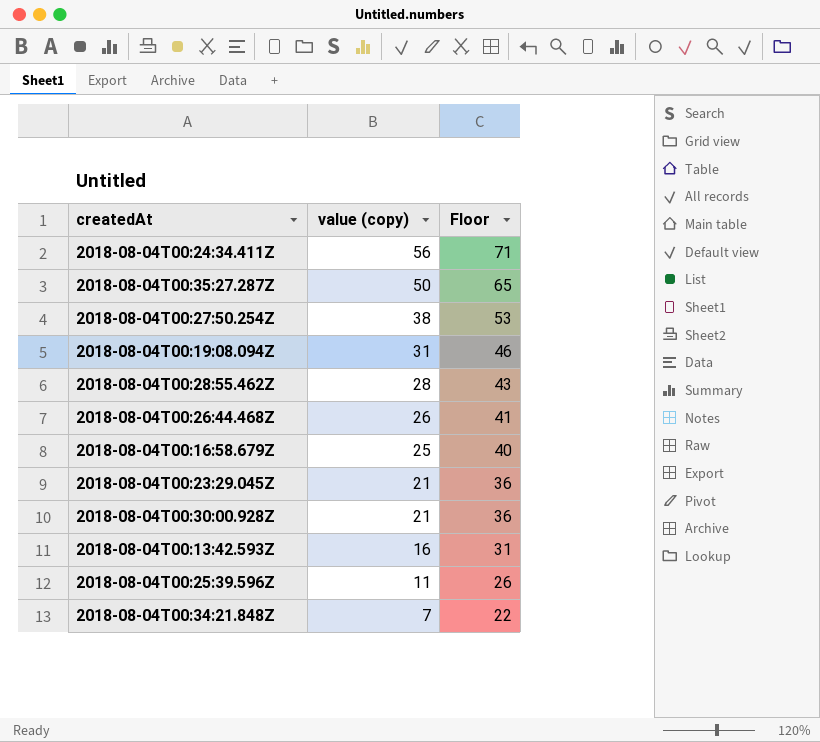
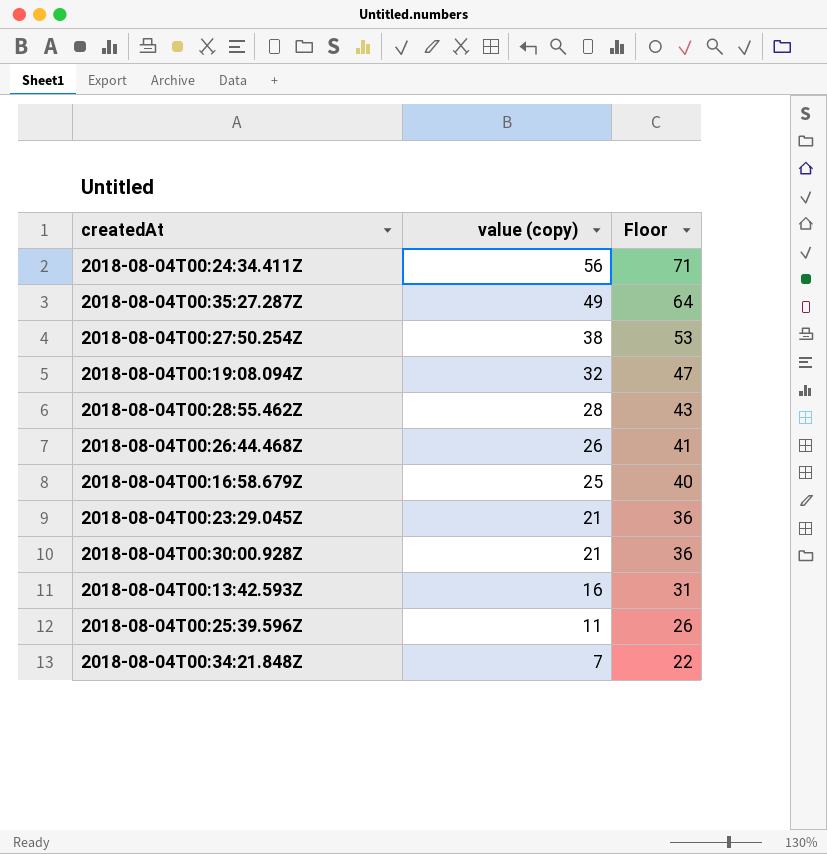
2018-08-04T00:35:27.287Z | value (copy): 50 -> 49
2018-08-04T00:35:27.287Z | Floor: 65 -> 64
2018-08-04T00:19:08.094Z | value (copy): 31 -> 32
2018-08-04T00:19:08.094Z | Floor: 46 -> 47

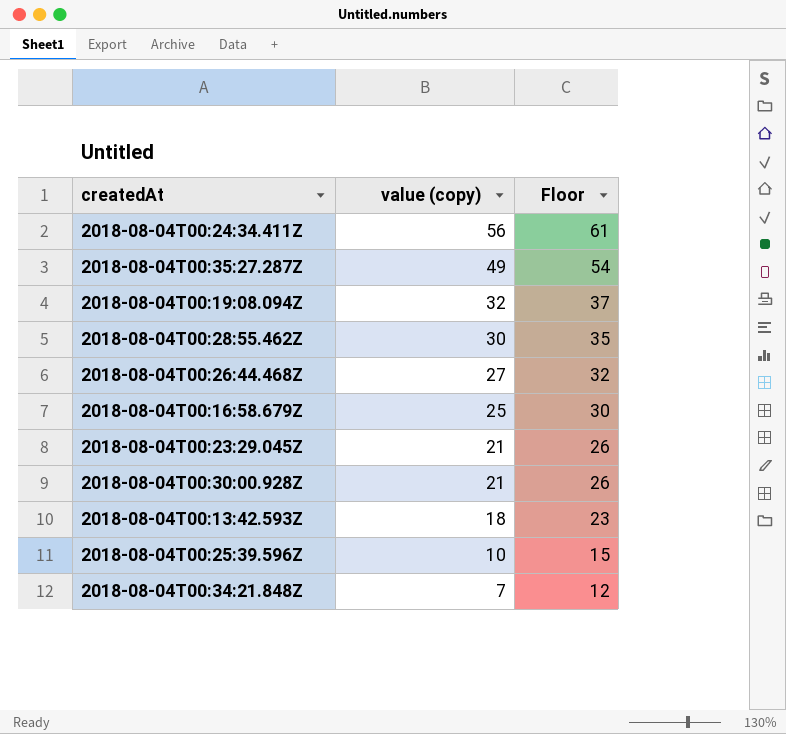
column Floor | formula: [value (copy)] + 15 -> [value (copy)] + 5
row 2018-08-04T00:27:50.254Z: 38 | 53 -> none
2018-08-04T00:28:55.462Z | value (copy): 28 -> 30
2018-08-04T00:26:44.468Z | value (copy): 26 -> 27
2018-08-04T00:13:42.593Z | value (copy): 16 -> 18
2018-08-04T00:25:39.596Z | value (copy): 11 -> 10

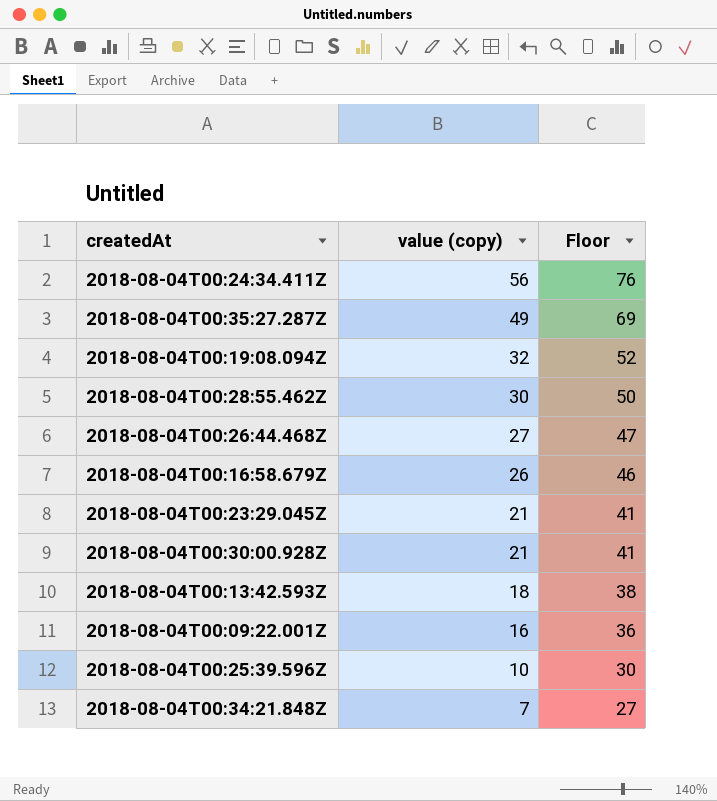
column Floor | formula: [value (copy)] + 5 -> [value (copy)] + 20
2018-08-04T00:16:58.679Z | value (copy): 25 -> 26
row 2018-08-04T00:09:22.001Z: none -> 16 | 36

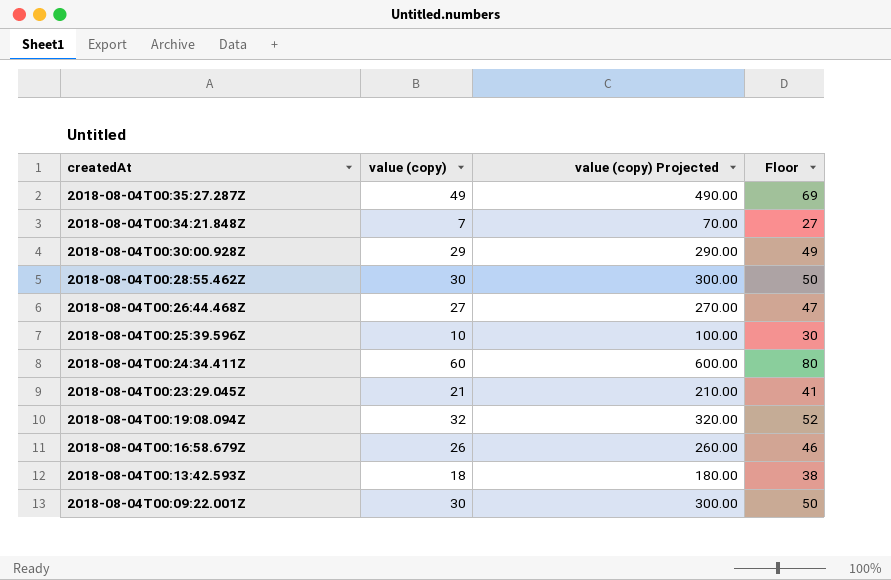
row order: value (copy) descending -> createdAt descending
column value (copy) Projected | formula: none -> [value (copy)] * 10
2018-08-04T00:30:00.928Z | value (copy): 21 -> 29
2018-08-04T00:30:00.928Z | Floor: 41 -> 49
2018-08-04T00:24:34.411Z | value (copy): 56 -> 60
2018-08-04T00:24:34.411Z | Floor: 76 -> 80
2018-08-04T00:09:22.001Z | value (copy): 16 -> 30
2018-08-04T00:09:22.001Z | Floor: 36 -> 50

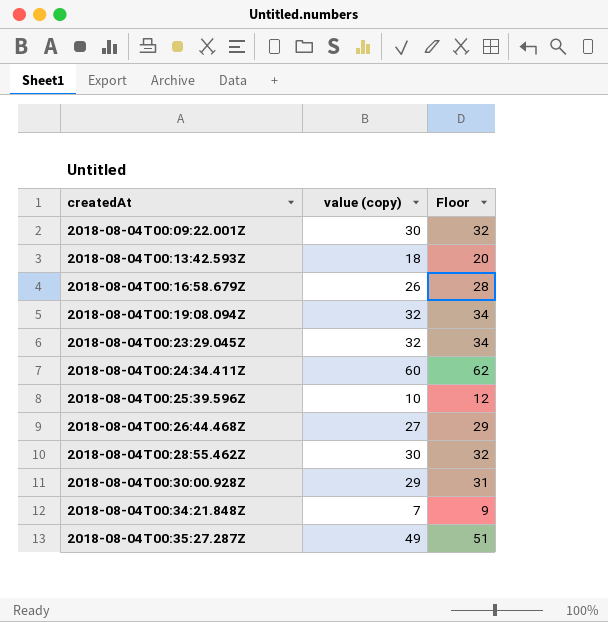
row order: createdAt descending -> createdAt ascending
column value (copy) Projected | formula: [value (copy)] * 10 -> none
column Floor | formula: [value (copy)] + 20 -> [value (copy)] + 2
2018-08-04T00:23:29.045Z | value (copy): 21 -> 32

